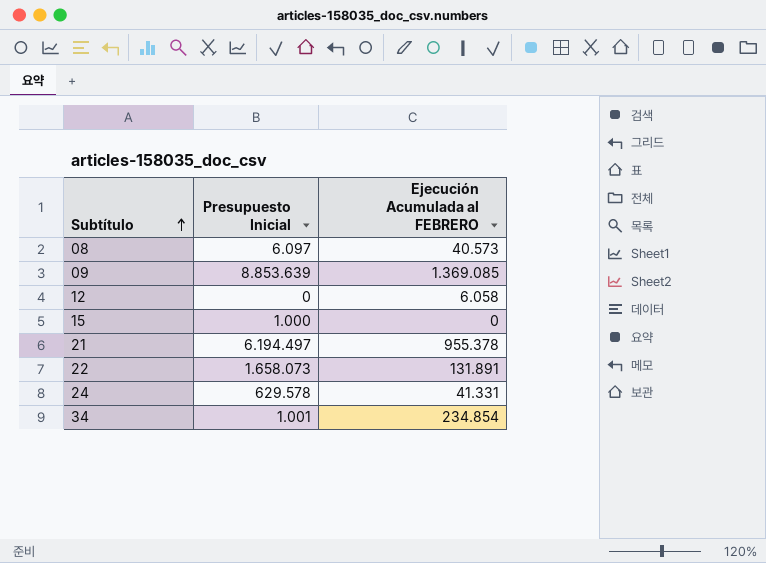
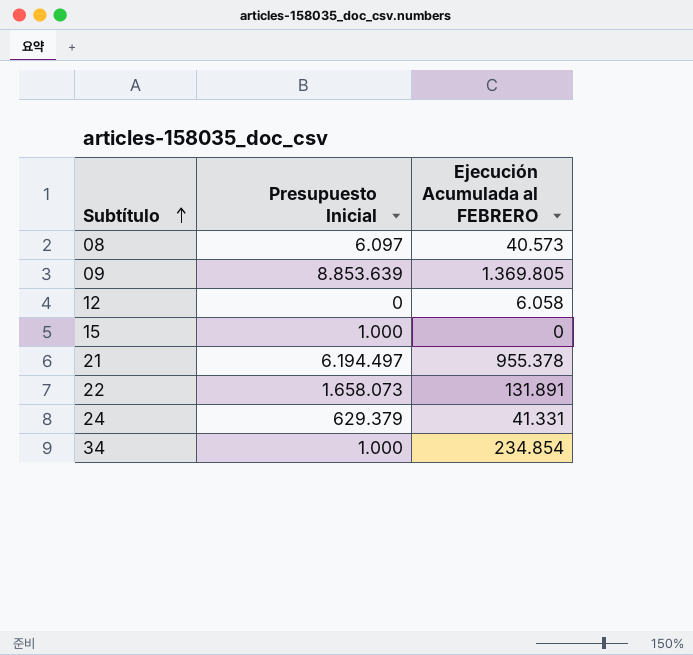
09 | Ejecución Acumulada al FEBRERO: 1.369.085 -> 1.369.805
24 | Presupuesto Inicial: 629.578 -> 629.379
34 | Presupuesto Inicial: 1.001 -> 1.000

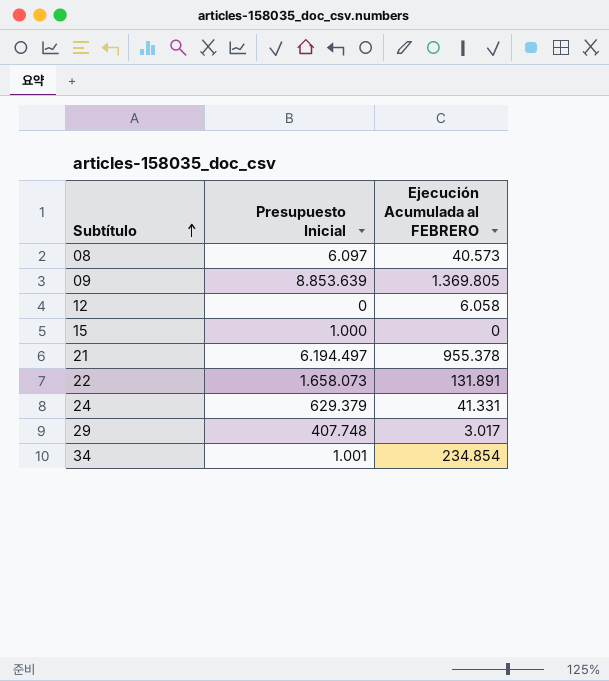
row 29: none -> 407.748 | 3.017
34 | Presupuesto Inicial: 1.000 -> 1.001

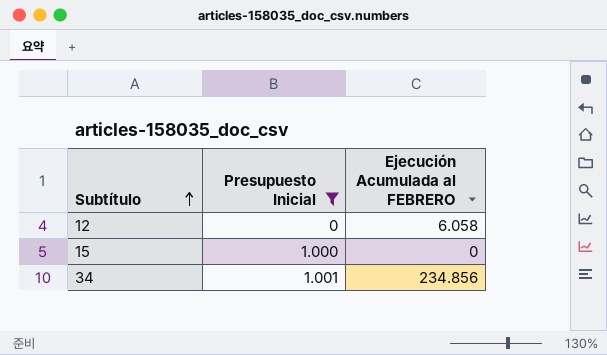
filter: none -> Presupuesto Inicial <= 1.001
34 | Ejecución Acumulada al FEBRERO: 234.854 -> 234.856

